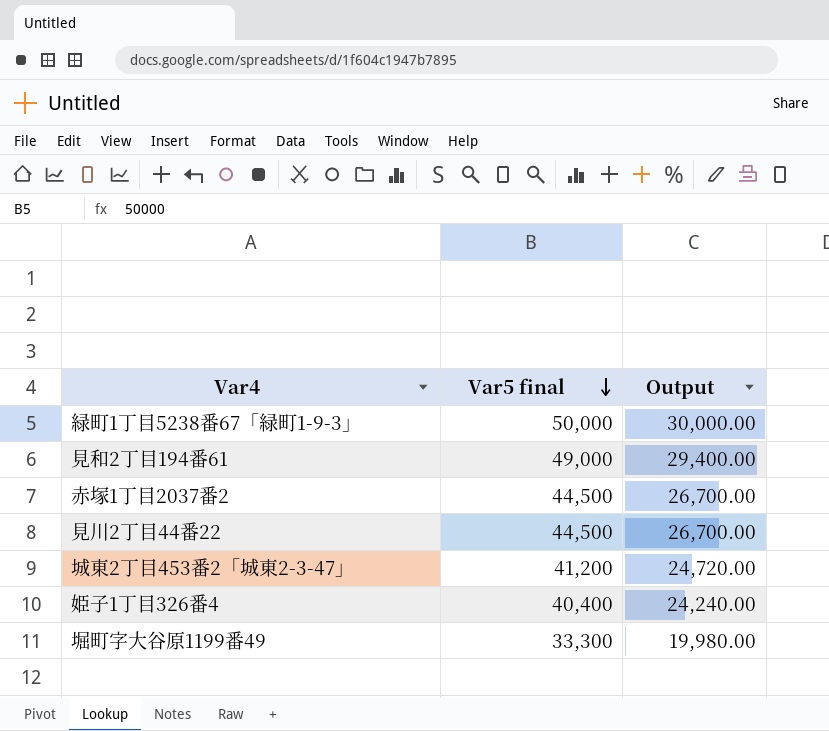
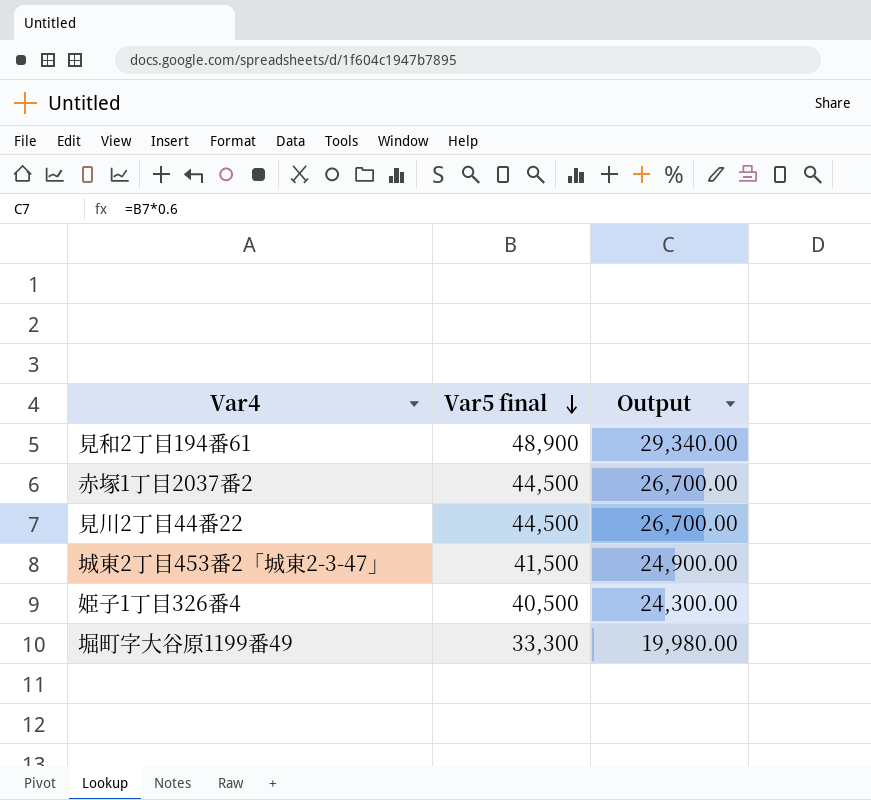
row 緑町1丁目5238番67「緑町1-9-3」: 50,000 | 30,000.00 -> none
見和2丁目194番61 | Var5 final: 49,000 -> 48,900
見和2丁目194番61 | Output: 29,400.00 -> 29,340.00
城東2丁目453番2「城東2-3-47」 | Var5 final: 41,200 -> 41,500
城東2丁目453番2「城東2-3-47」 | Output: 24,720.00 -> 24,900.00
姫子1丁目326番4 | Var5 final: 40,400 -> 40,500
姫子1丁目326番4 | Output: 24,240.00 -> 24,300.00

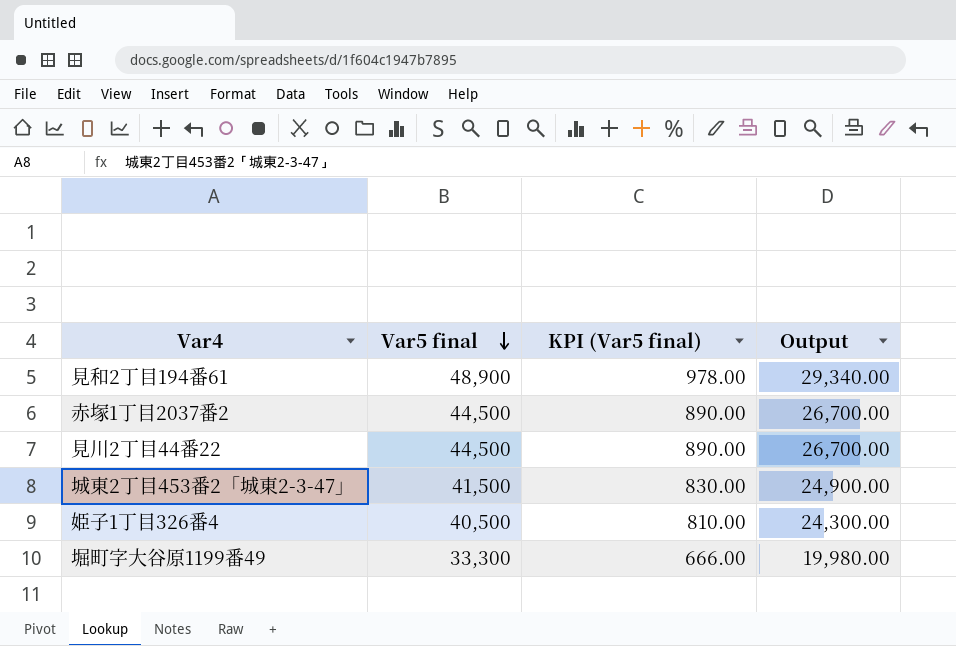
column KPI (Var5 final) | formula: none -> [Var5 final] * 0.02

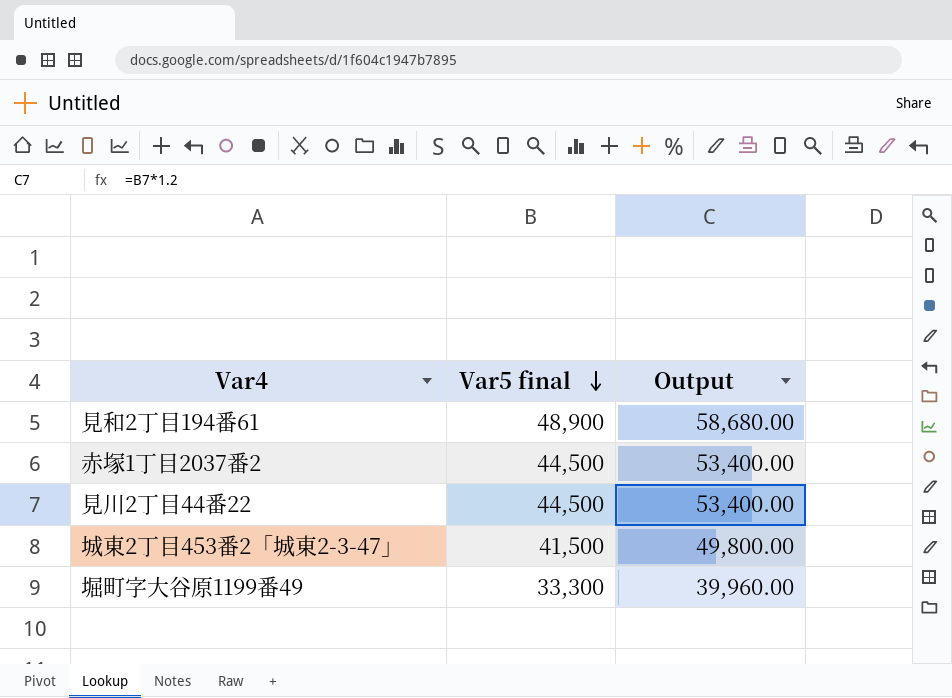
column KPI (Var5 final) | formula: [Var5 final] * 0.02 -> none
column Output | formula: [Var5 final] * 0.6 -> [Var5 final] * 1.2
row 姫子1丁目326番4: 40,500 | 810.00 | 24,300.00 -> none

